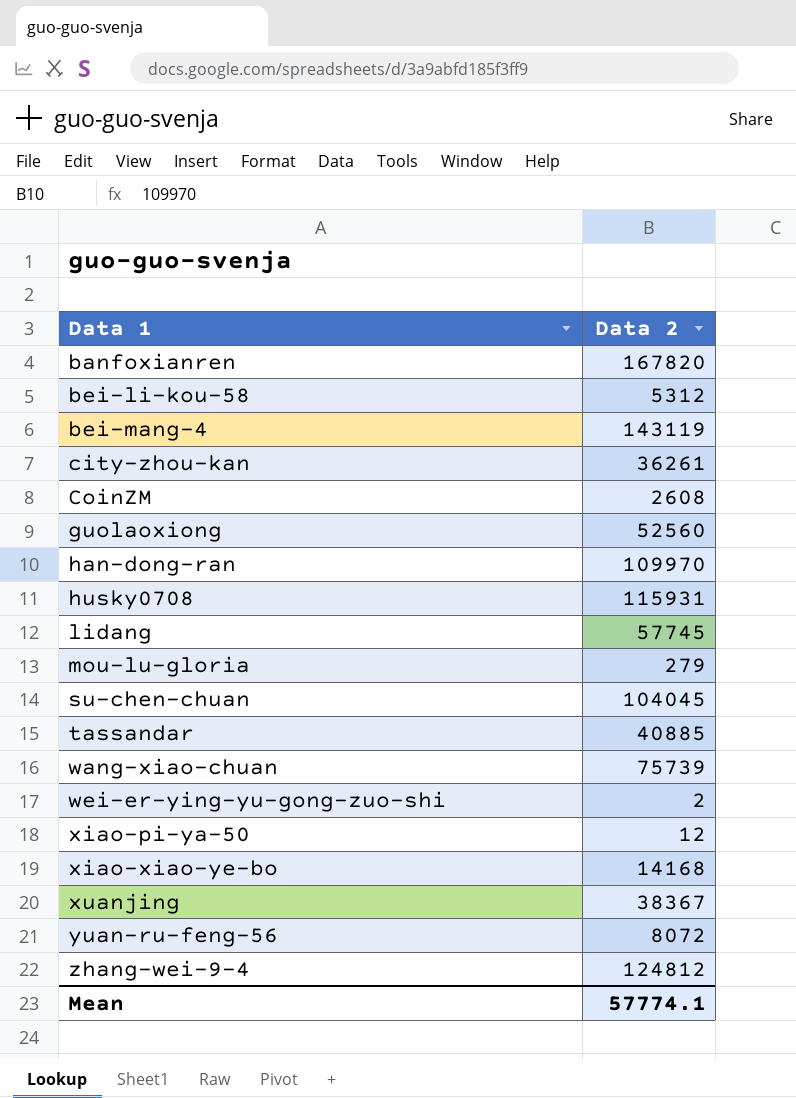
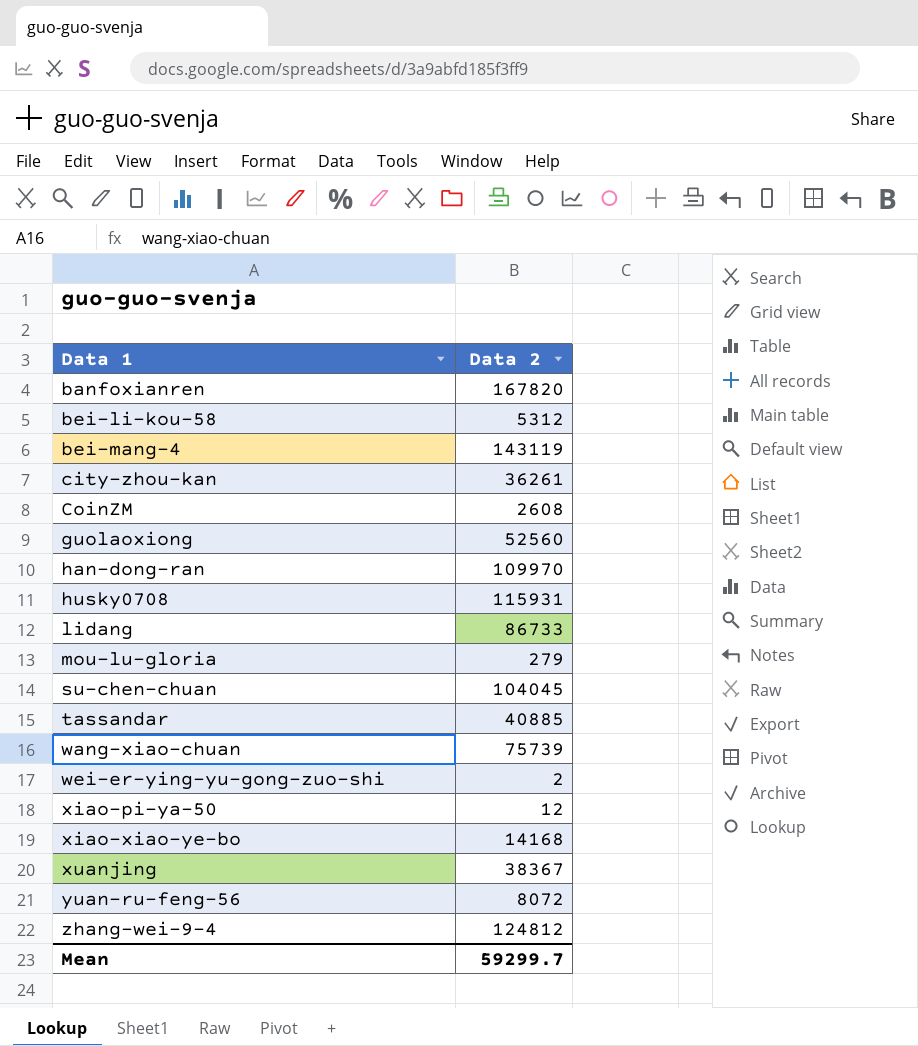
lidang | Data 2: 57745 -> 86733
Mean | Data 2: 57774.1 -> 59299.7

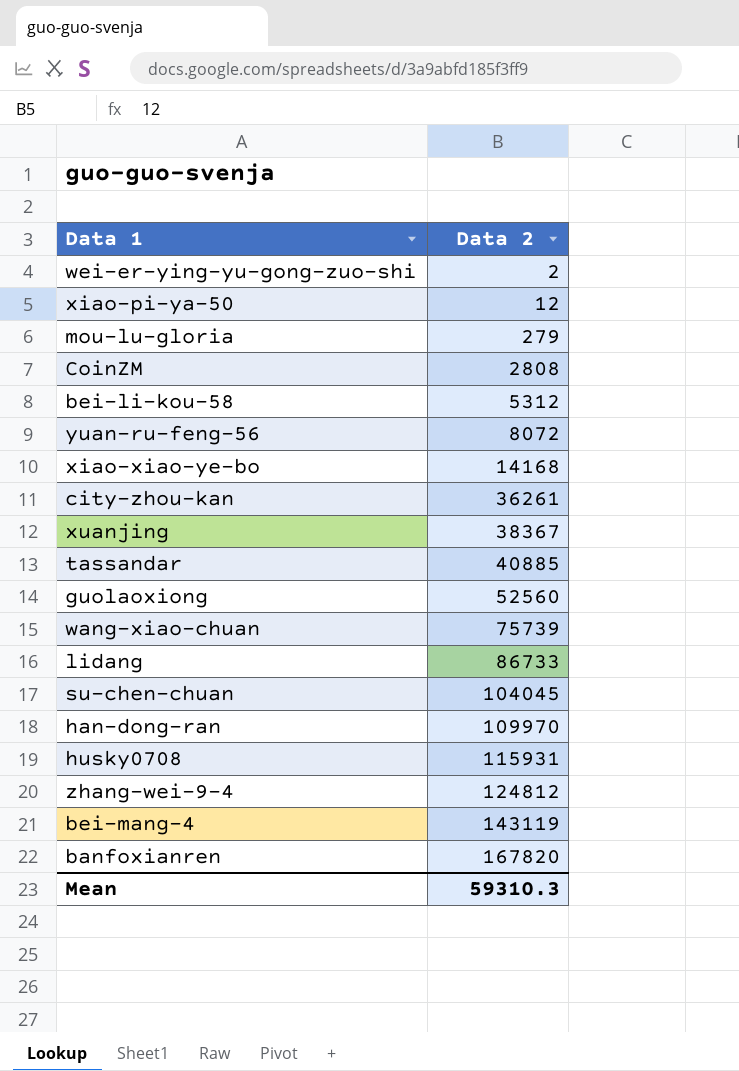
row order: Data 1 ascending -> Data 2 ascending
CoinZM | Data 2: 2608 -> 2808
Mean | Data 2: 59299.7 -> 59310.3

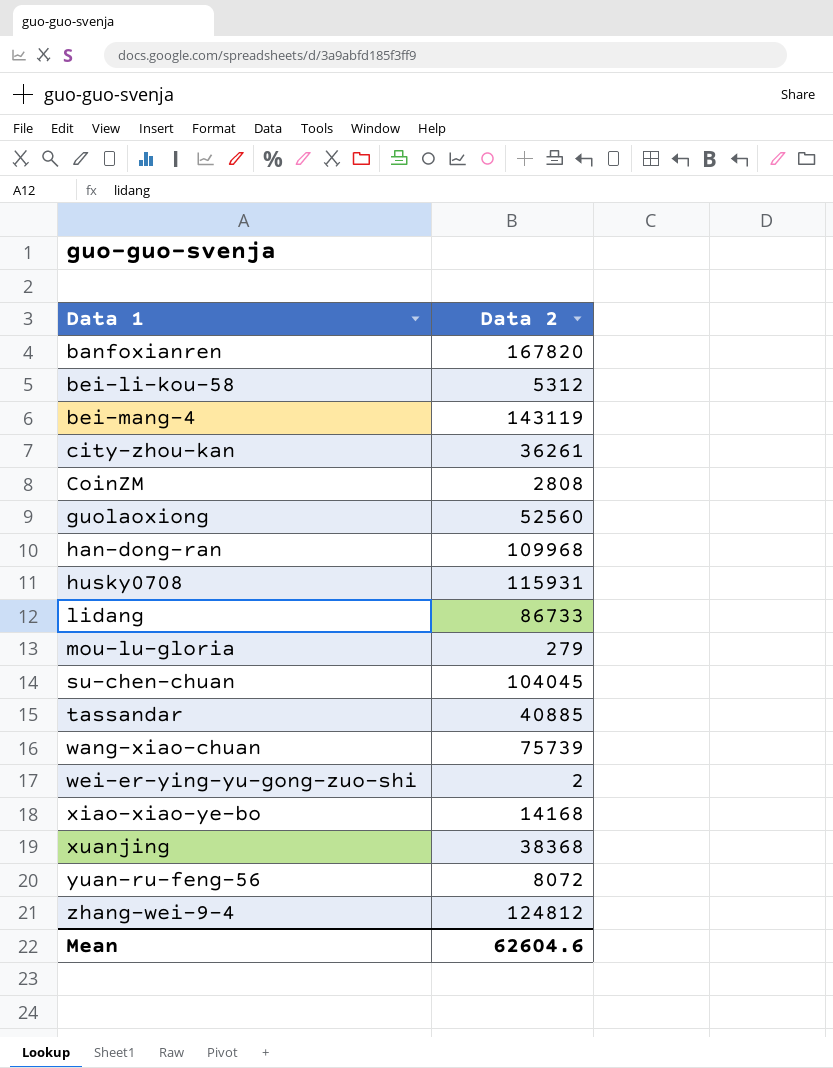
row order: Data 2 ascending -> Data 1 ascending
row xiao-pi-ya-50: 12 -> none
han-dong-ran | Data 2: 109970 -> 109968
xuanjing | Data 2: 38367 -> 38368
Mean | Data 2: 59310.3 -> 62604.6

